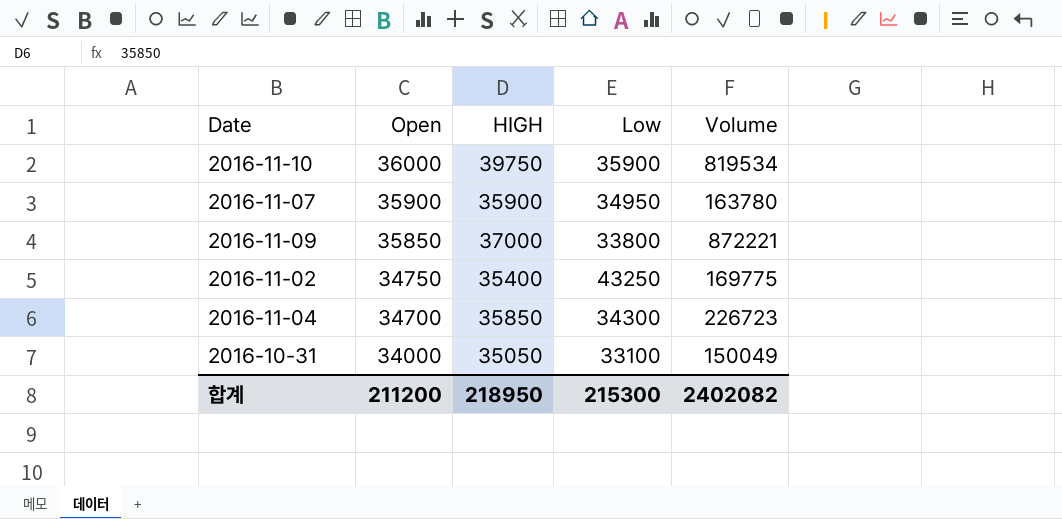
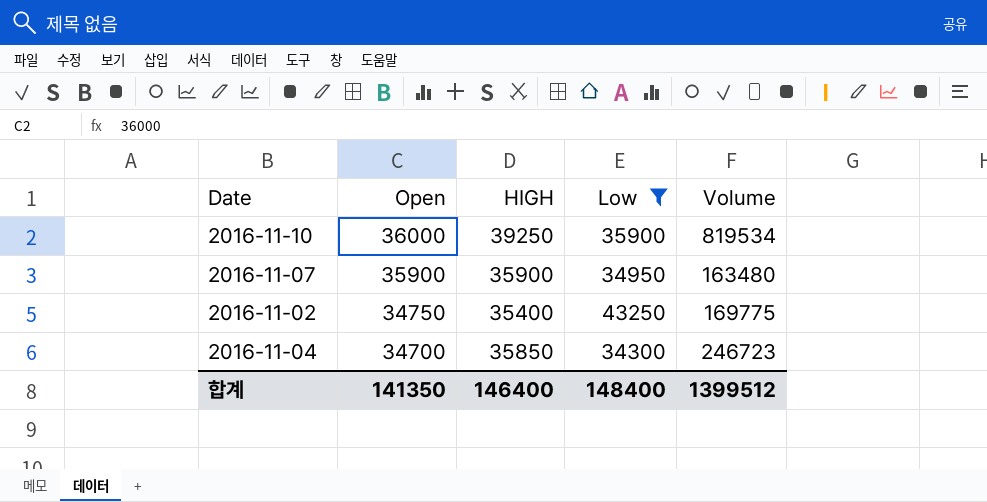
filter: none -> Low >= 34300
2016-11-10 | HIGH: 39750 -> 39250
2016-11-07 | Volume: 163780 -> 163480
2016-11-04 | Volume: 226723 -> 246723
합계 | Open: 211200 -> 141350
합계 | HIGH: 218950 -> 146400
합계 | Low: 215300 -> 148400
합계 | Volume: 2402082 -> 1399512

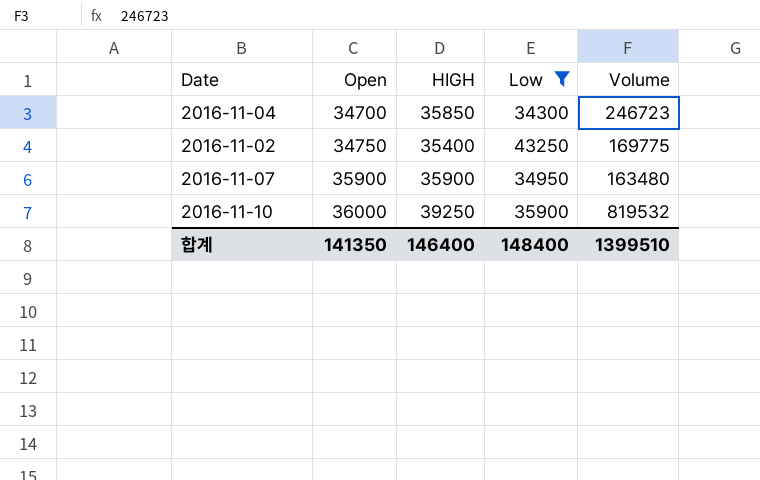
row order: Open descending -> Open ascending
2016-11-10 | Volume: 819534 -> 819532
합계 | Volume: 1399512 -> 1399510

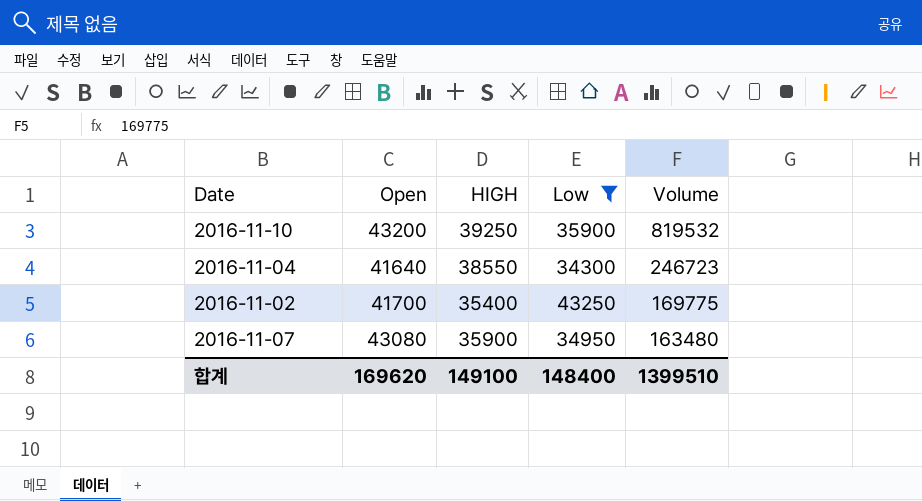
row order: Open ascending -> Volume descending
2016-11-10 | Open: 36000 -> 43200
2016-11-04 | Open: 34700 -> 41640
2016-11-04 | HIGH: 35850 -> 38550
2016-11-02 | Open: 34750 -> 41700
2016-11-07 | Open: 35900 -> 43080
합계 | Open: 141350 -> 169620
합계 | HIGH: 146400 -> 149100

